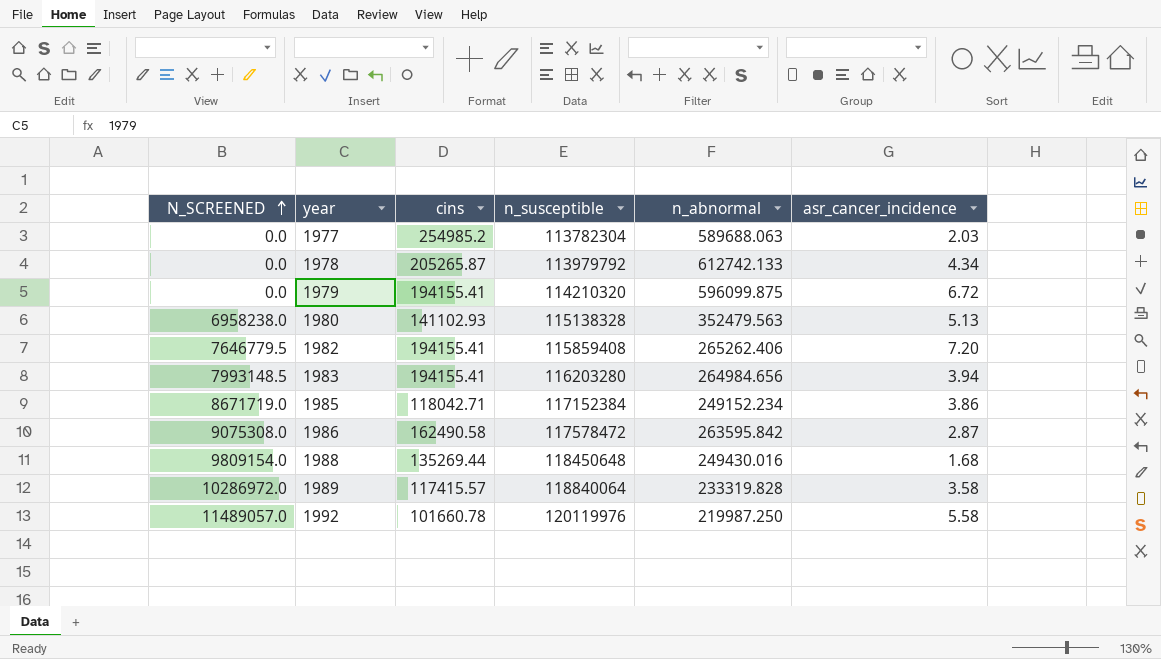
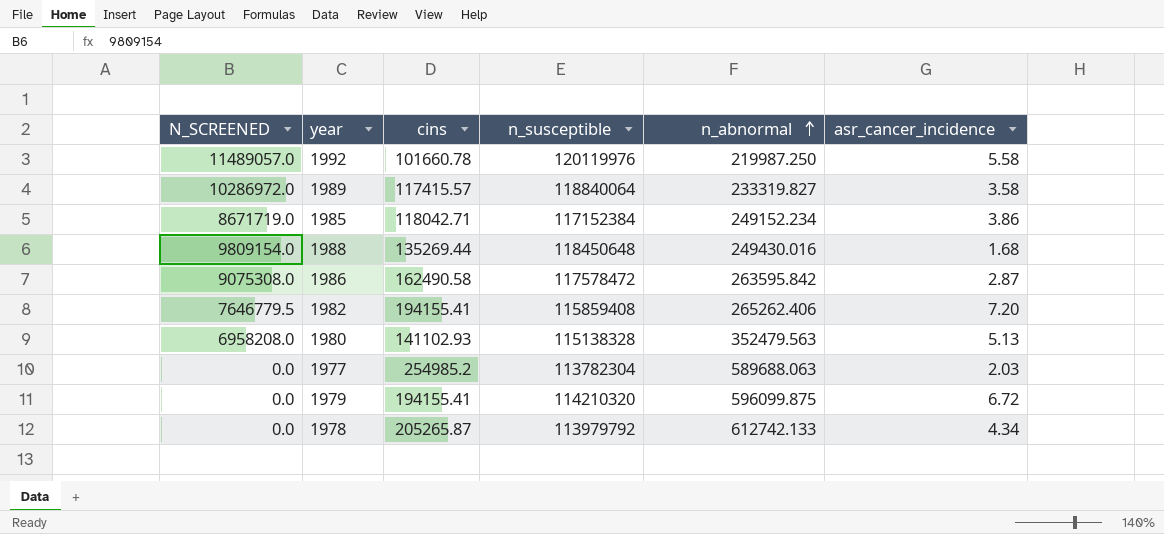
row order: N_SCREENED ascending -> n_abnormal ascending
row 1983: 7993148.5 | 194155.41 | 116203280 | 264984.656 | 3.94 -> none
1989 | n_abnormal: 233319.828 -> 233319.827
1980 | N_SCREENED: 6958238.0 -> 6958208.0

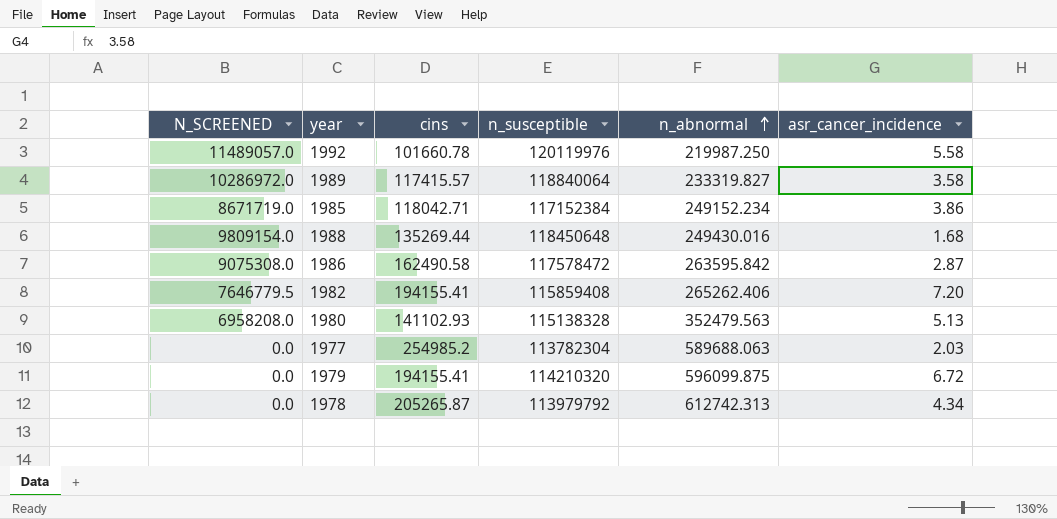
1978 | n_abnormal: 612742.133 -> 612742.313

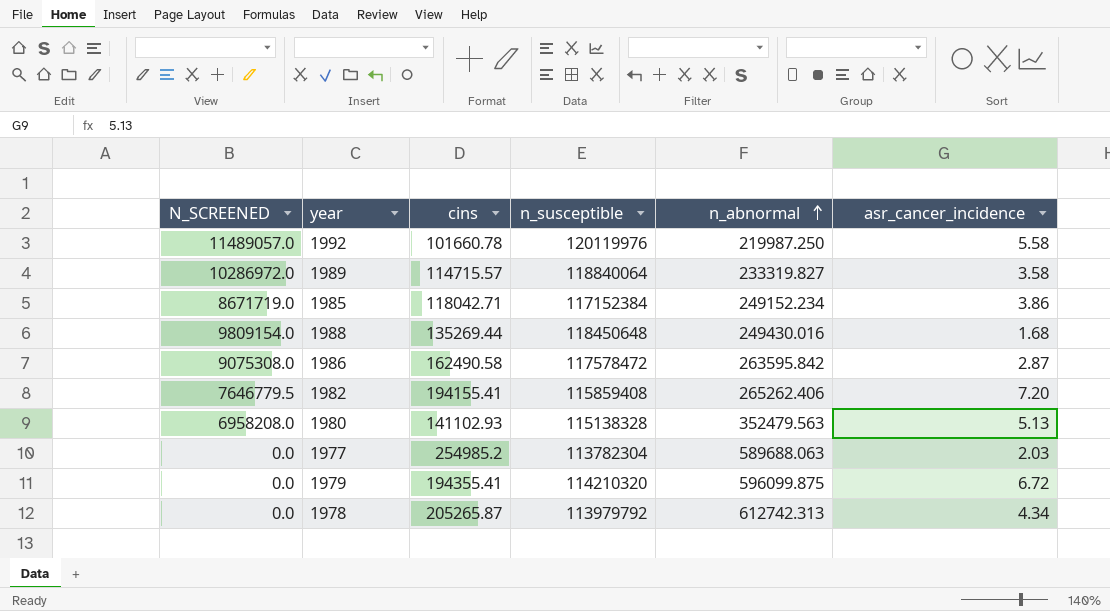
1989 | cins: 117415.57 -> 114715.57
1979 | cins: 194155.41 -> 194355.41

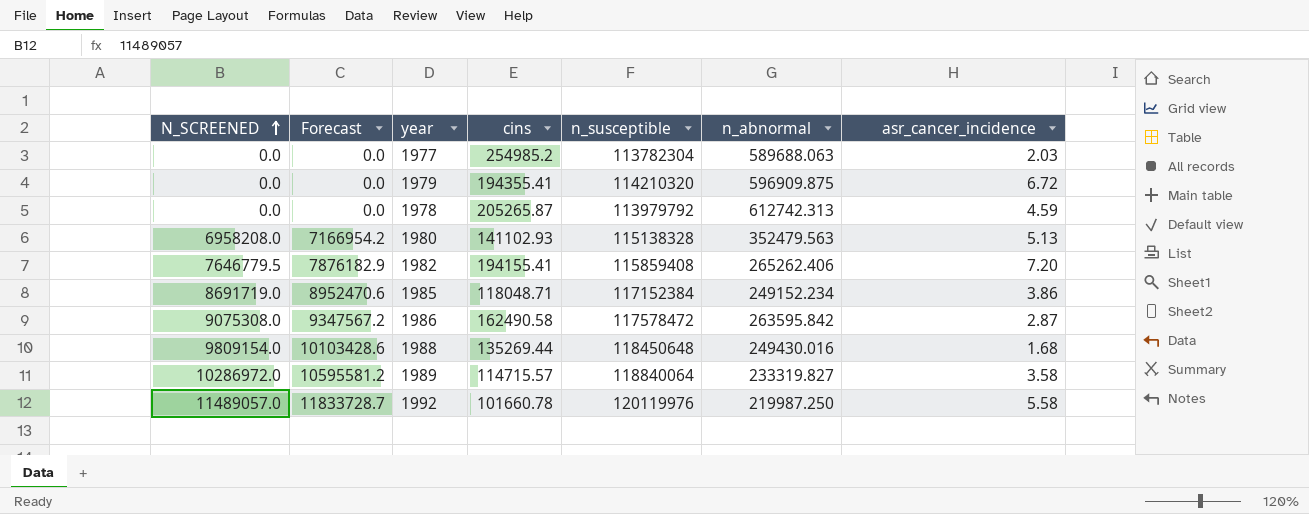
row order: n_abnormal ascending -> N_SCREENED ascending
column Forecast | formula: none -> [N_SCREENED] * 1.03
1979 | n_abnormal: 596099.875 -> 596909.875
1978 | asr_cancer_incidence: 4.34 -> 4.59
1985 | N_SCREENED: 8671719.0 -> 8691719.0
1985 | cins: 118042.71 -> 118048.71

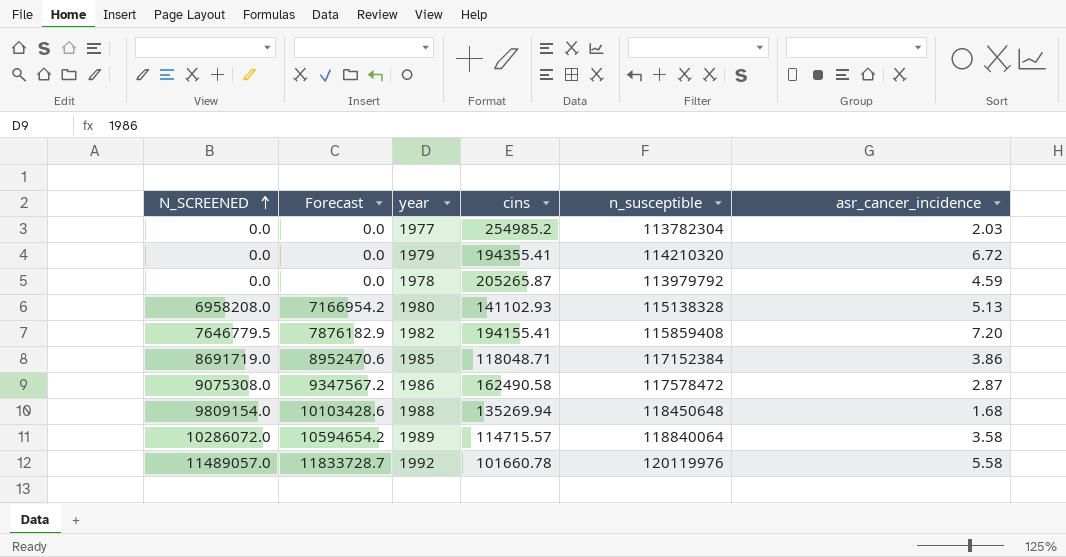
column n_abnormal | position: 6 -> none
1988 | cins: 135269.44 -> 135269.94
1989 | N_SCREENED: 10286972.0 -> 10286072.0
1989 | Forecast: 10595581.2 -> 10594654.2

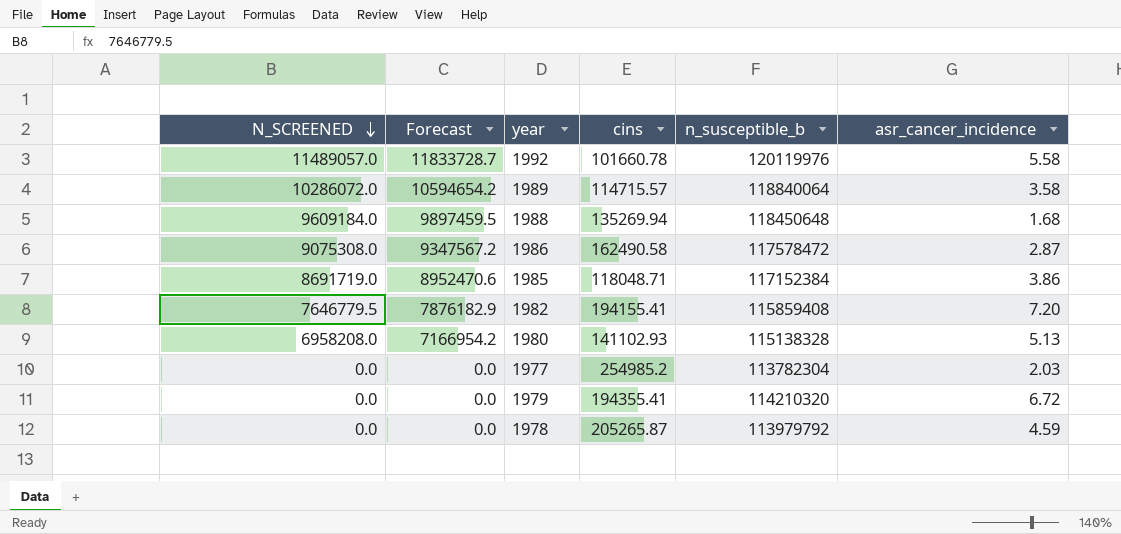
row order: N_SCREENED ascending -> N_SCREENED descending
column name: n_susceptible -> n_susceptible_b
1988 | N_SCREENED: 9809154.0 -> 9609184.0
1988 | Forecast: 10103428.6 -> 9897459.5

